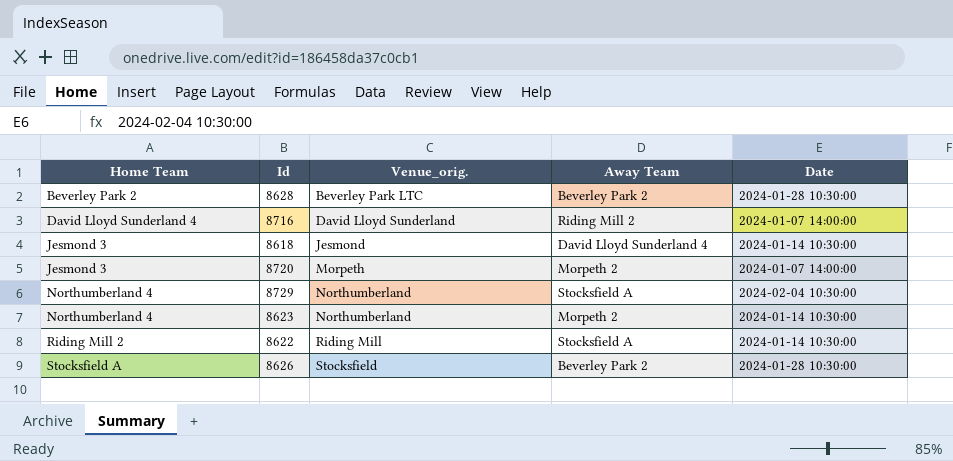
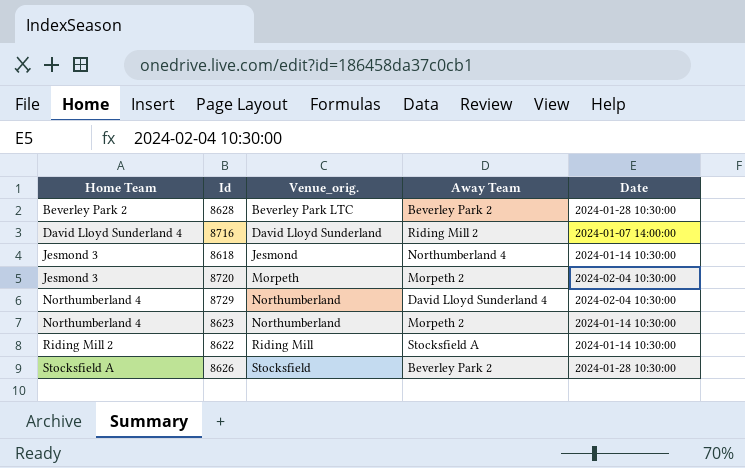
8618 | Away Team: David Lloyd Sunderland 4 -> Northumberland 4
8720 | Date: 2024-01-07 14:00:00 -> 2024-02-04 10:30:00
8729 | Away Team: Stocksfield A -> David Lloyd Sunderland 4

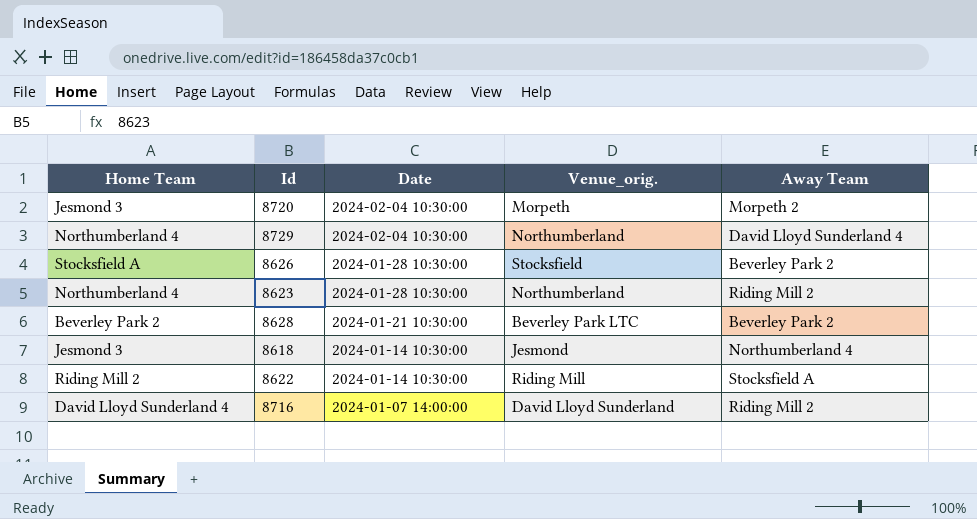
row order: Home Team ascending -> Date descending
column Date | position: 5 -> 3
8623 | Date: 2024-01-14 10:30:00 -> 2024-01-28 10:30:00
8623 | Away Team: Morpeth 2 -> Riding Mill 2
8628 | Date: 2024-01-28 10:30:00 -> 2024-01-21 10:30:00

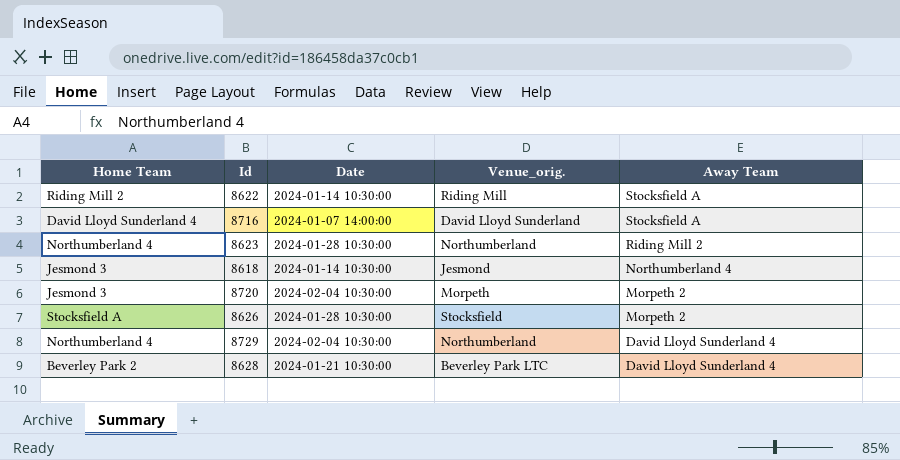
row order: Date descending -> Away Team descending
8716 | Away Team: Riding Mill 2 -> Stocksfield A
8626 | Away Team: Beverley Park 2 -> Morpeth 2
8628 | Away Team: Beverley Park 2 -> David Lloyd Sunderland 4

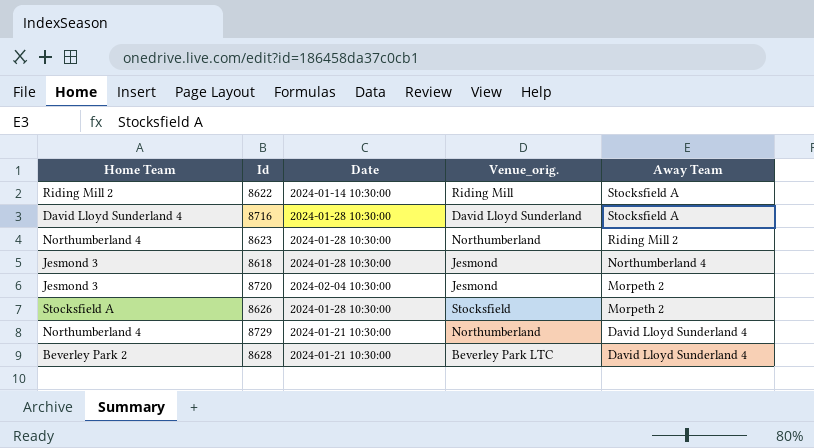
8716 | Date: 2024-01-07 14:00:00 -> 2024-01-28 10:30:00
8618 | Date: 2024-01-14 10:30:00 -> 2024-01-28 10:30:00
8720 | Venue_orig.: Morpeth -> Jesmond
8729 | Date: 2024-02-04 10:30:00 -> 2024-01-21 10:30:00

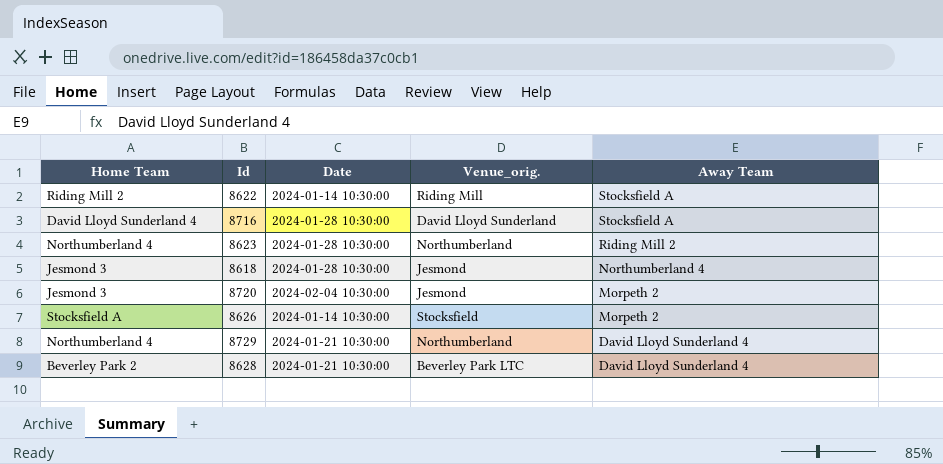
8626 | Date: 2024-01-28 10:30:00 -> 2024-01-14 10:30:00

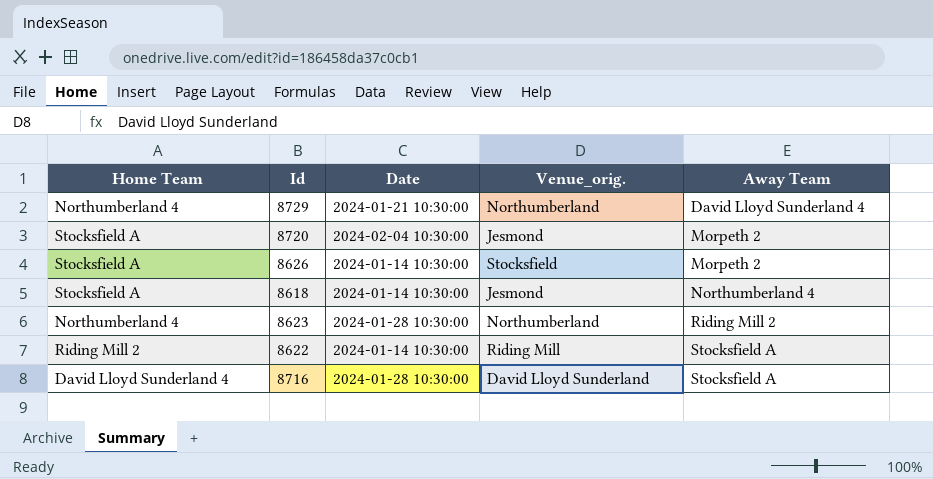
row order: Away Team descending -> Away Team ascending
row 8628: Beverley Park 2 | 2024-01-21 10:30:00 | Beverley Park LTC | David Lloyd Sunderland 4 -> none
8720 | Home Team: Jesmond 3 -> Stocksfield A
8618 | Home Team: Jesmond 3 -> Stocksfield A
8618 | Date: 2024-01-28 10:30:00 -> 2024-01-14 10:30:00

